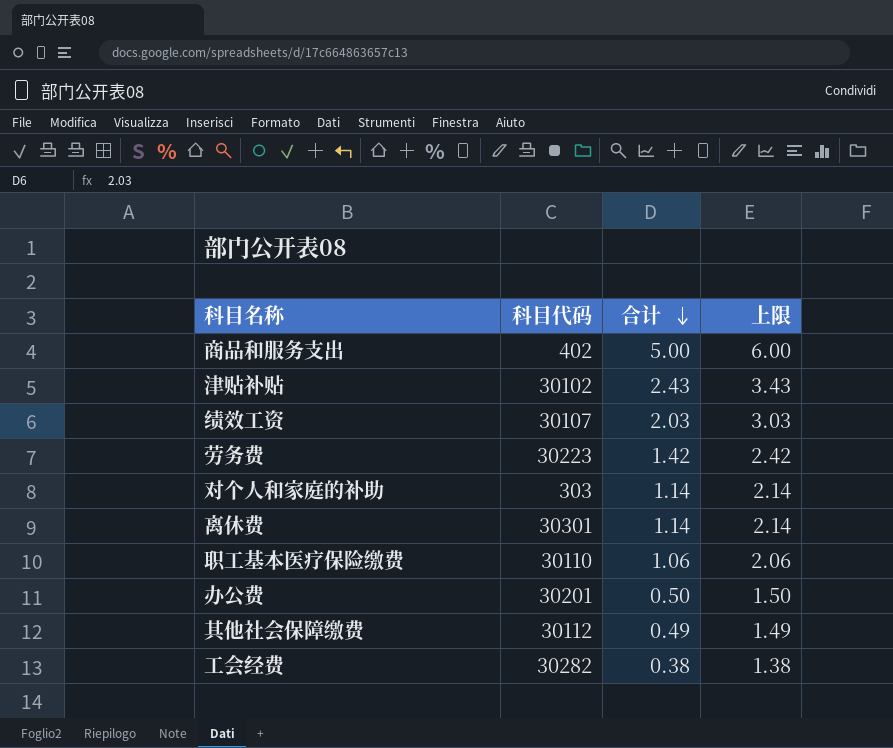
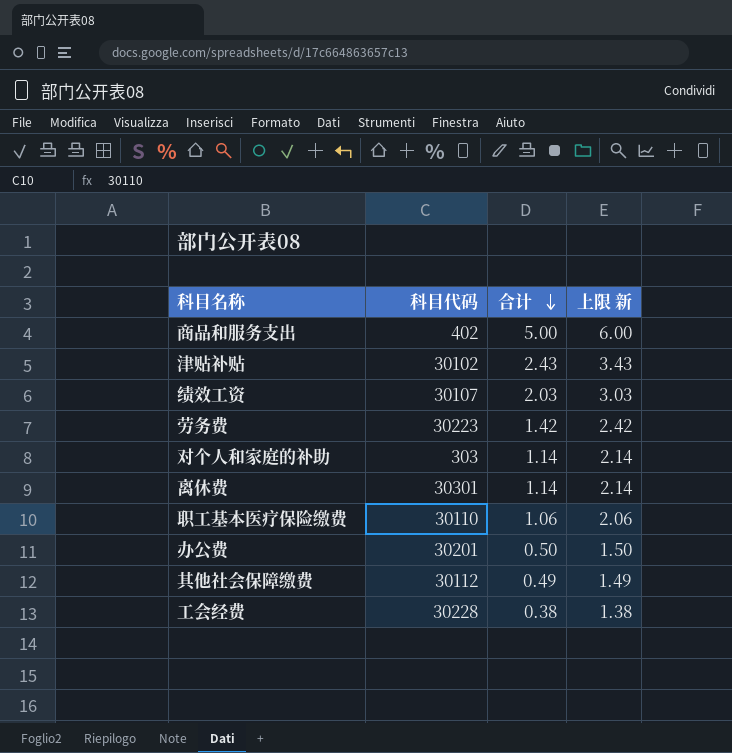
column name: 上限 -> 上限 新
工会经费 | 科目代码: 30282 -> 30228

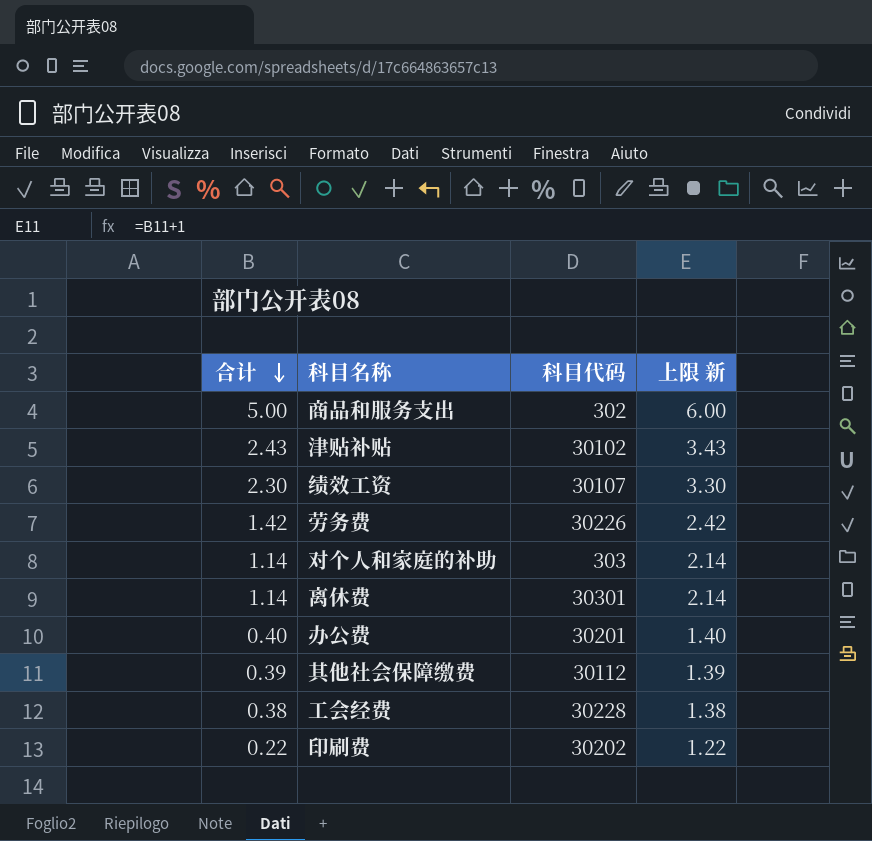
column 合计 | position: 3 -> 1
row 职工基本医疗保险缴费: 30110 | 1.06 | 2.06 -> none
商品和服务支出 | 科目代码: 402 -> 302
绩效工资 | 合计: 2.03 -> 2.30
绩效工资 | 上限 新: 3.03 -> 3.30
劳务费 | 科目代码: 30223 -> 30226
办公费 | 合计: 0.50 -> 0.40
办公费 | 上限 新: 1.50 -> 1.40
其他社会保障缴费 | 合计: 0.49 -> 0.39
其他社会保障缴费 | 上限 新: 1.49 -> 1.39
row 印刷费: none -> 0.22 | 30202 | 1.22

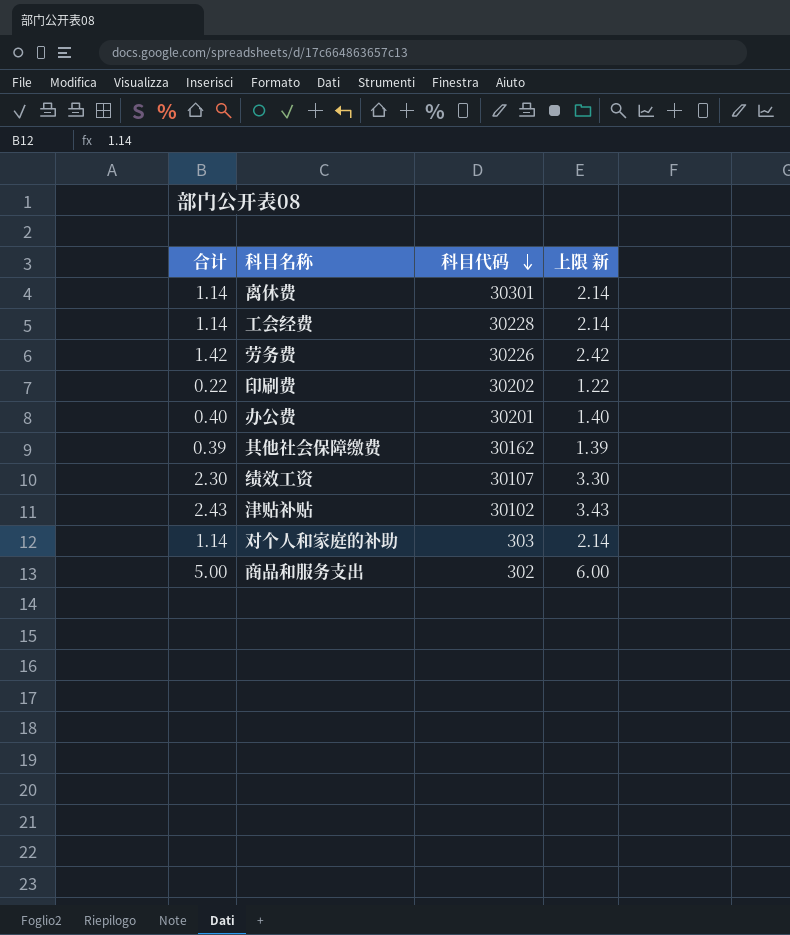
row order: 合计 descending -> 科目代码 descending
工会经费 | 合计: 0.38 -> 1.14
工会经费 | 上限 新: 1.38 -> 2.14
其他社会保障缴费 | 科目代码: 30112 -> 30162

